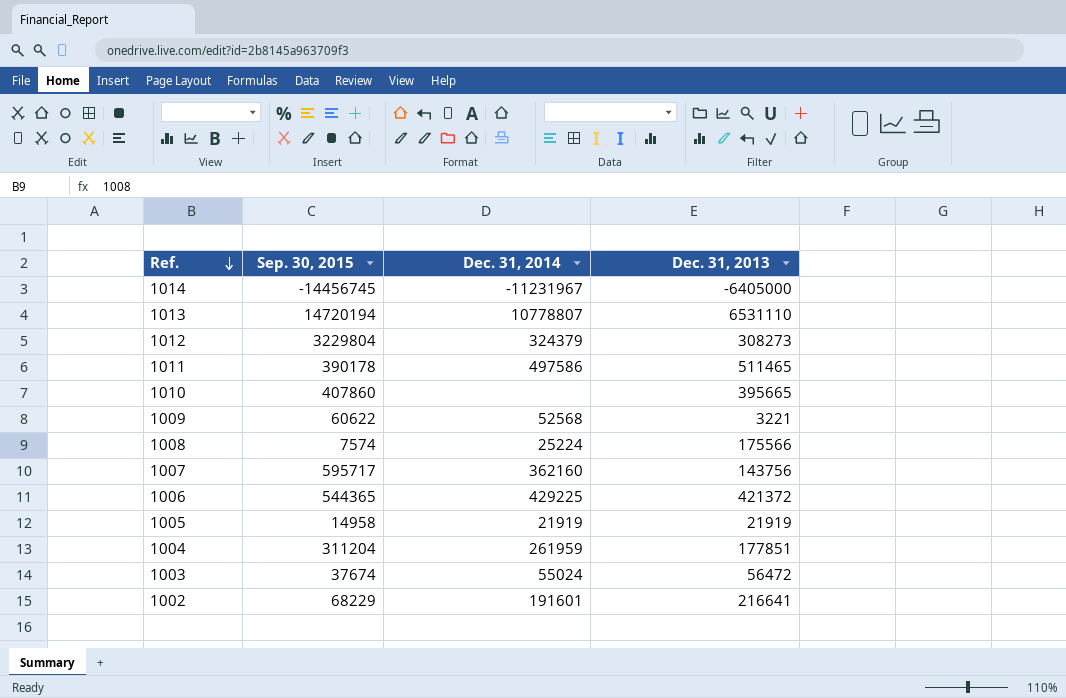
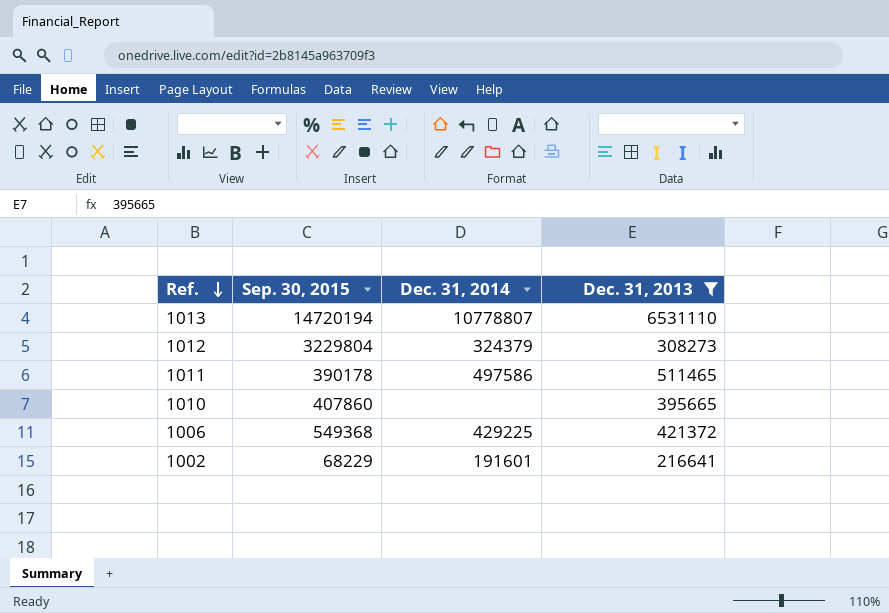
filter: none -> Dec. 31, 2013 >= 216641
1006 | Sep. 30, 2015: 544365 -> 549368

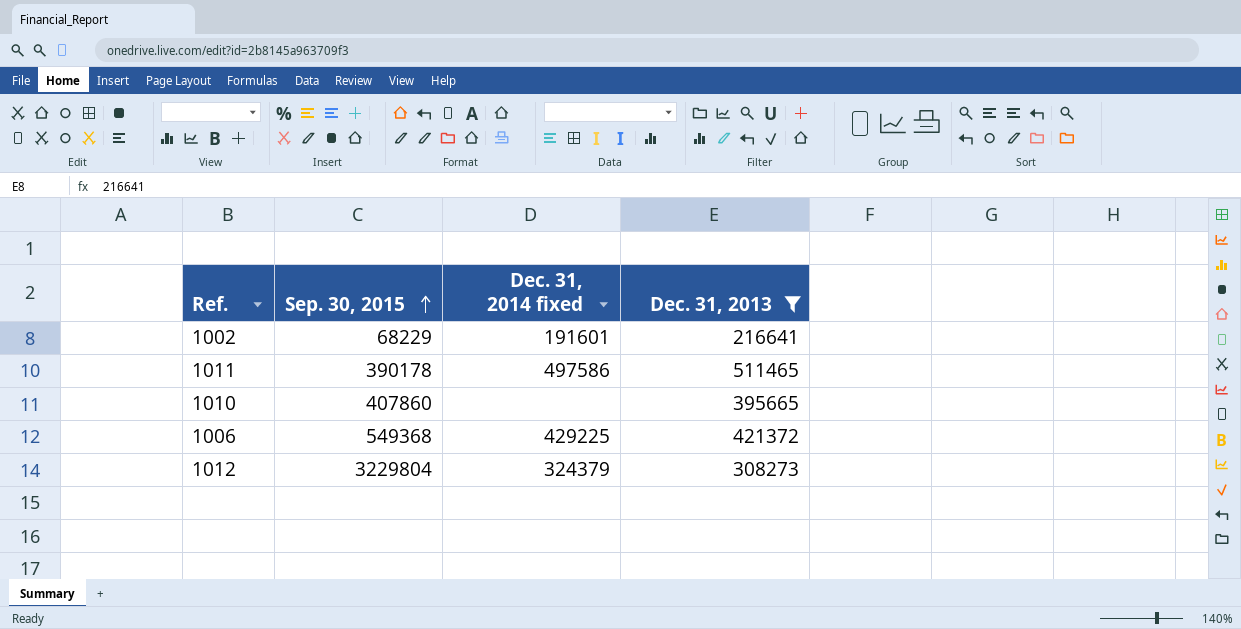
row order: Ref. descending -> Sep. 30, 2015 ascending
column name: Dec. 31, 2014 -> Dec. 31, 2014 fixed
row 1013: 14720194 | 10778807 | 6531110 -> none

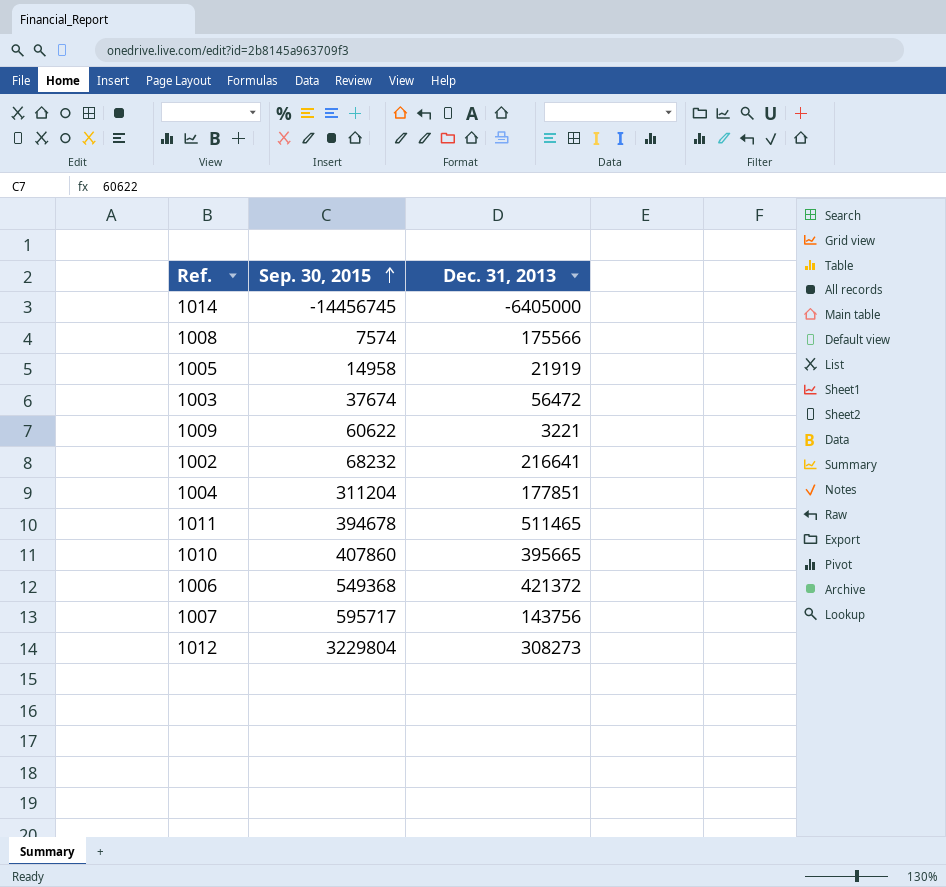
filter: Dec. 31, 2013 >= 216641 -> none
column Dec. 31, 2014 fixed | position: 3 -> none
1002 | Sep. 30, 2015: 68229 -> 68232
1011 | Sep. 30, 2015: 390178 -> 394678

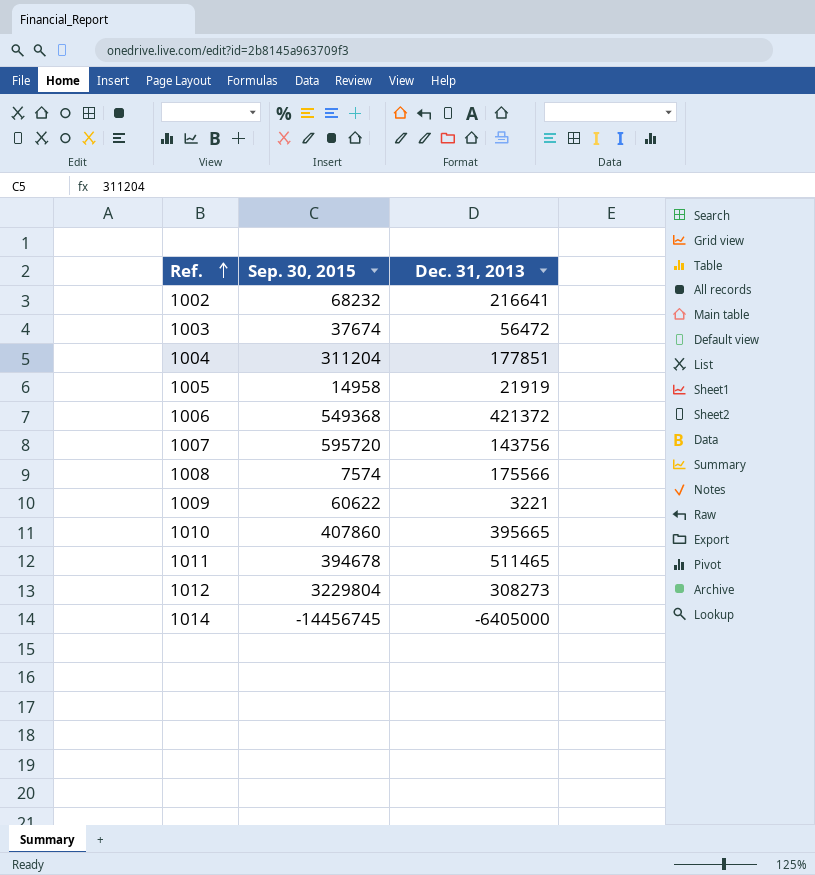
row order: Sep. 30, 2015 ascending -> Ref. ascending
1007 | Sep. 30, 2015: 595717 -> 595720

